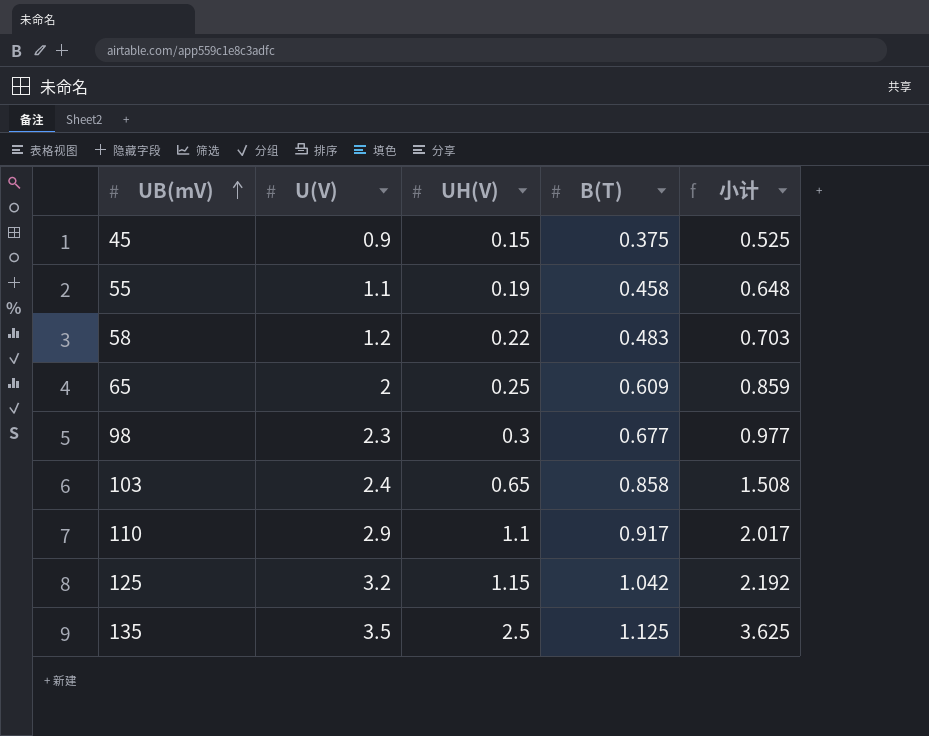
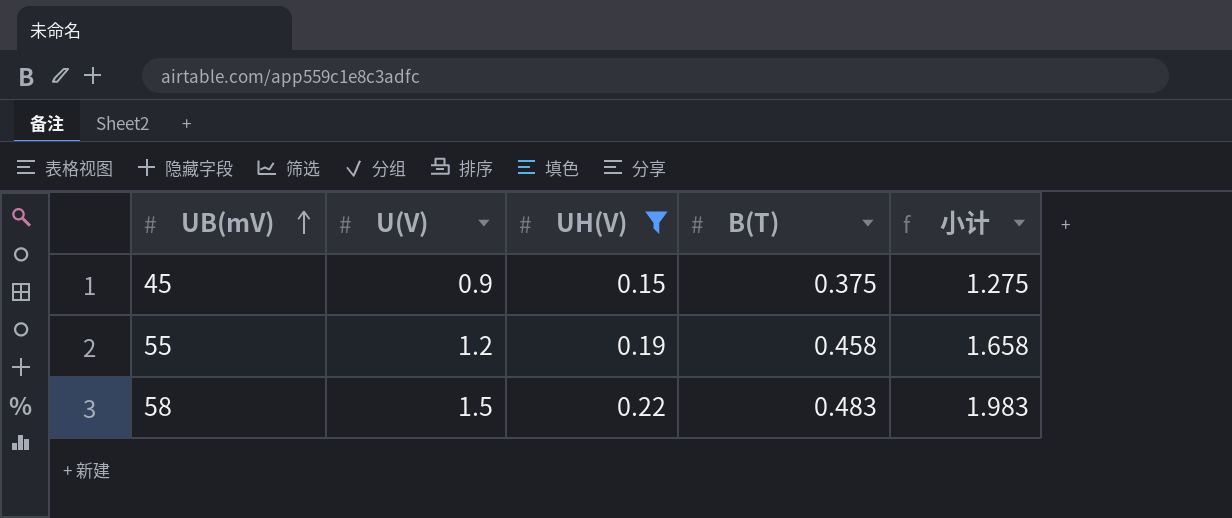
filter: none -> UH(V) <= 0.22
column 小计 | formula: [UH(V)] + [B(T)] -> [U(V)] + [B(T)]
55 | U(V): 1.1 -> 1.2
58 | U(V): 1.2 -> 1.5

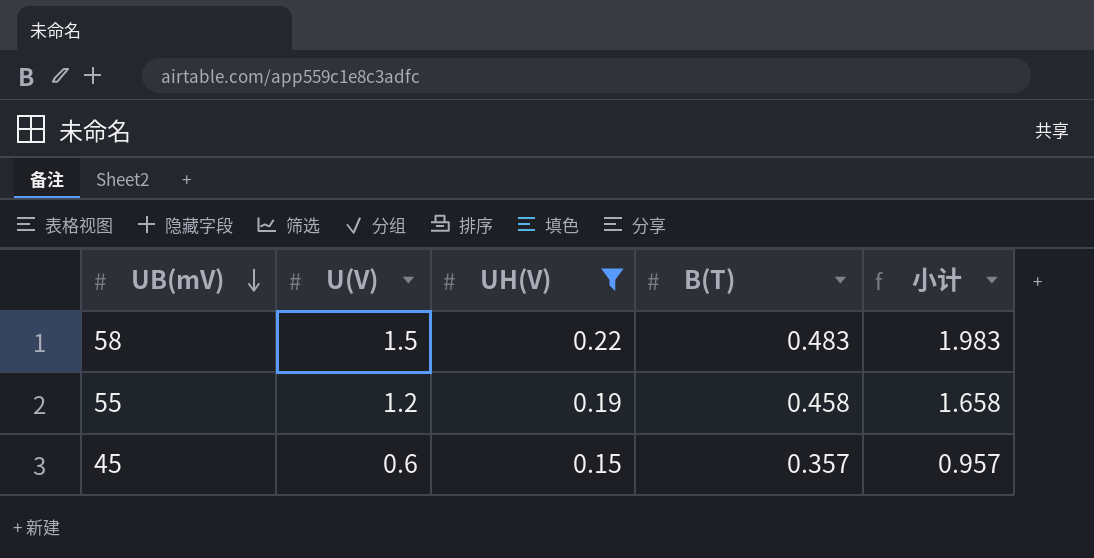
row order: UB(mV) ascending -> UB(mV) descending
45 | U(V): 0.9 -> 0.6
45 | B(T): 0.375 -> 0.357
45 | 小计: 1.275 -> 0.957

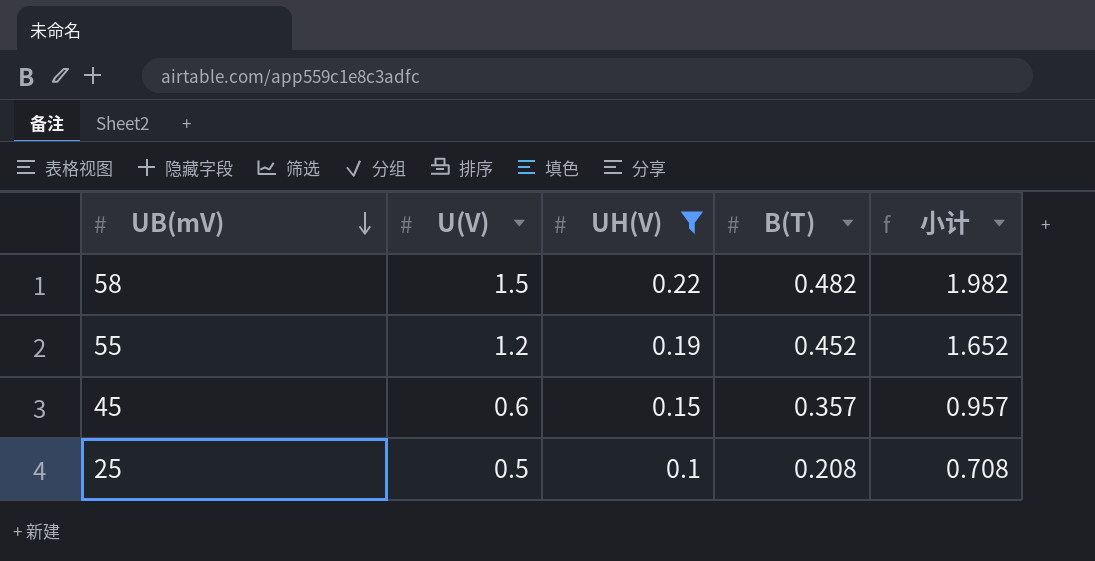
58 | B(T): 0.483 -> 0.482
58 | 小计: 1.983 -> 1.982
55 | B(T): 0.458 -> 0.452
55 | 小计: 1.658 -> 1.652
row 25: none -> 0.5 | 0.1 | 0.208 | 0.708

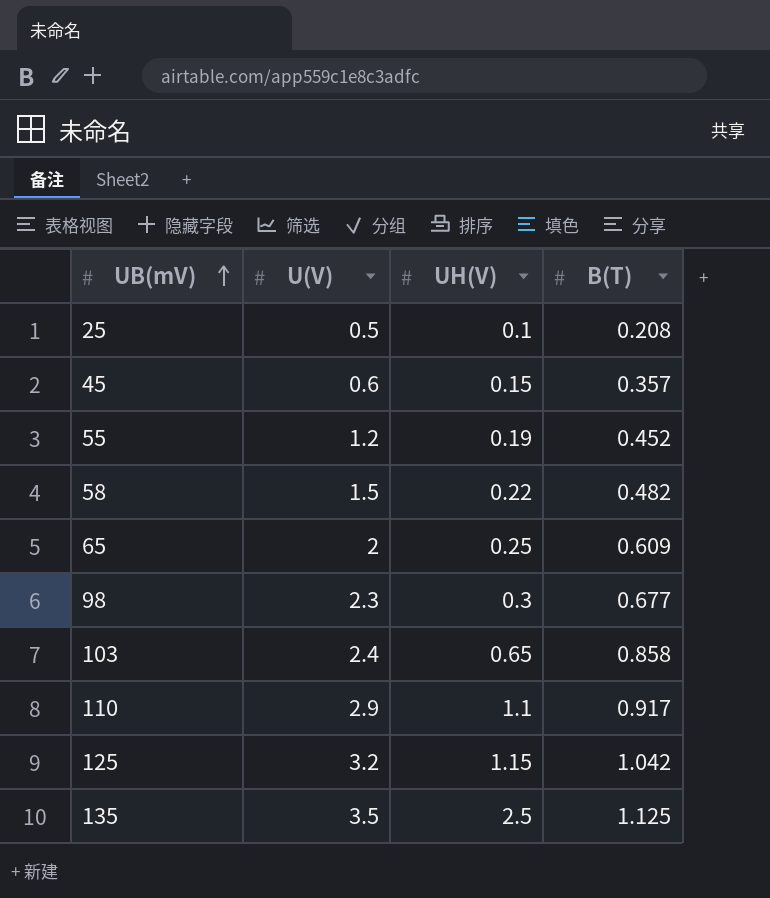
filter: UH(V) <= 0.22 -> none
row order: UB(mV) descending -> UB(mV) ascending
column 小计 | formula: [U(V)] + [B(T)] -> none

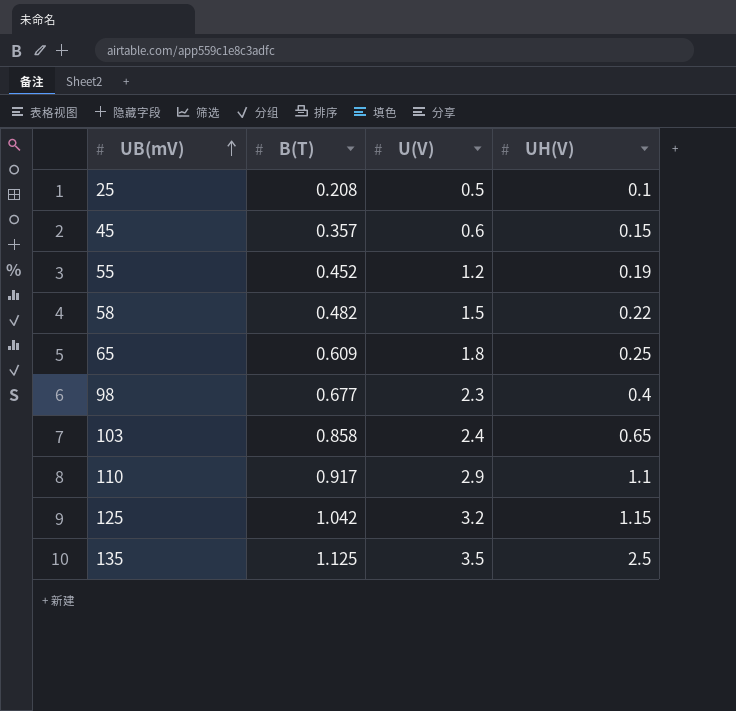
column B(T) | position: 4 -> 2
65 | U(V): 2 -> 1.8
98 | UH(V): 0.3 -> 0.4

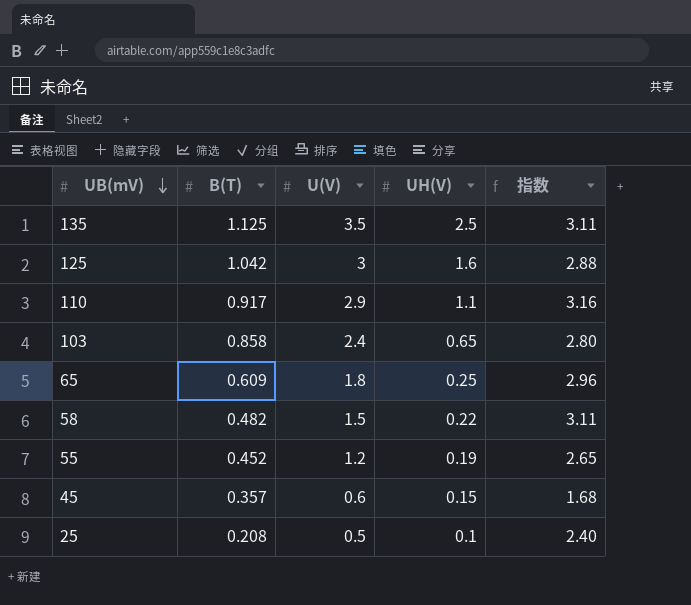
row order: UB(mV) ascending -> UB(mV) descending
column 指数 | formula: none -> [U(V)] / [B(T)]
row 98: 0.677 | 2.3 | 0.4 -> none
125 | U(V): 3.2 -> 3
125 | UH(V): 1.15 -> 1.6

